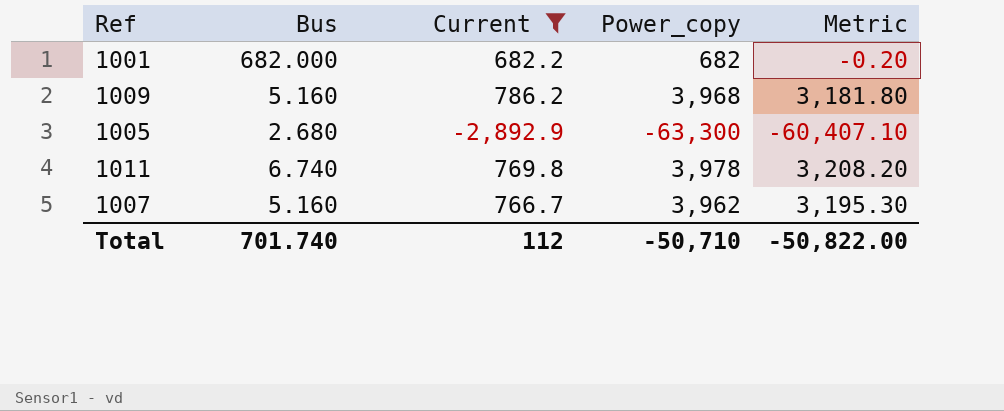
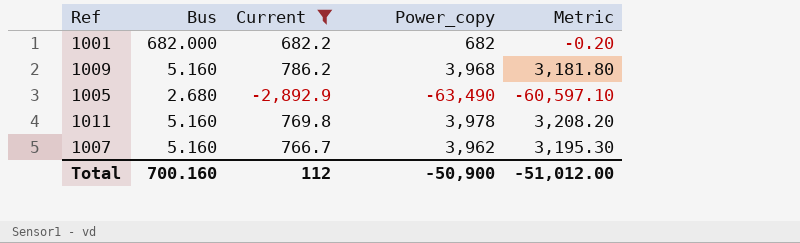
1005 | Power_copy: -63,300 -> -63,490
1005 | Metric: -60,407.10 -> -60,597.10
1011 | Bus: 6.740 -> 5.160
Total | Bus: 701.740 -> 700.160
Total | Power_copy: -50,710 -> -50,900
Total | Metric: -50,822.00 -> -51,012.00

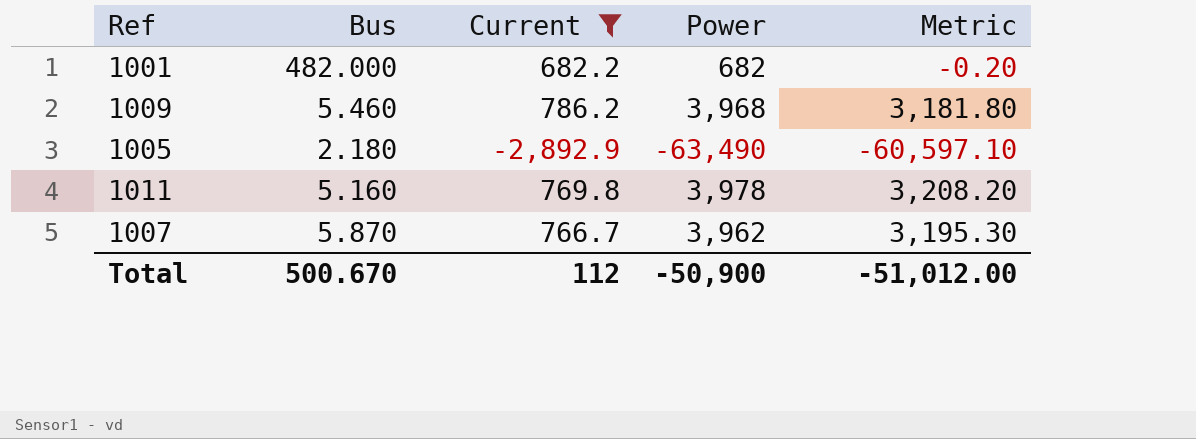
column name: Power_copy -> Power
1001 | Bus: 682.000 -> 482.000
1009 | Bus: 5.160 -> 5.460
1005 | Bus: 2.680 -> 2.180
1007 | Bus: 5.160 -> 5.870
Total | Bus: 700.160 -> 500.670

